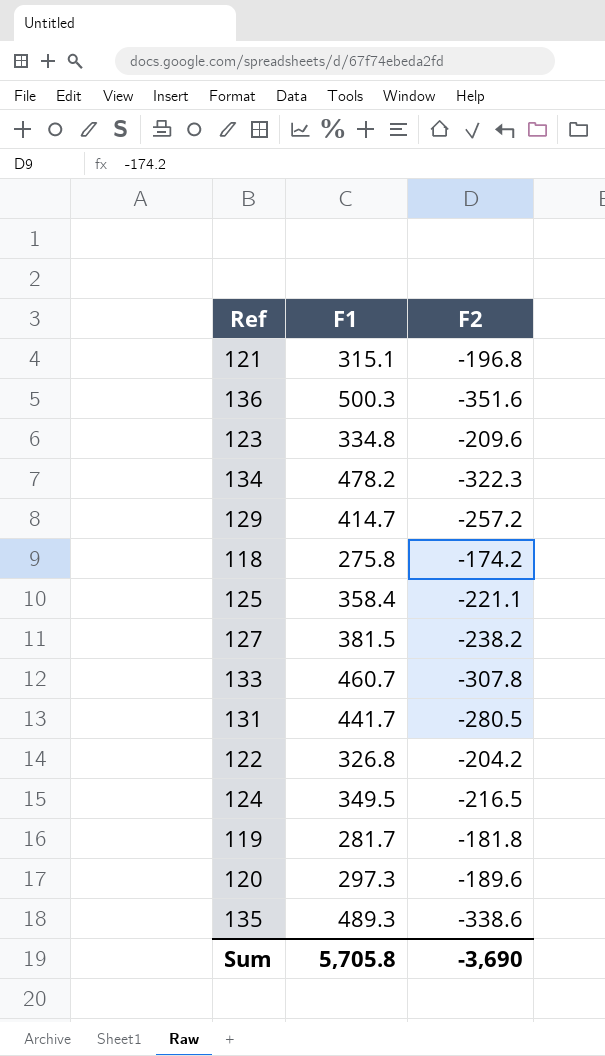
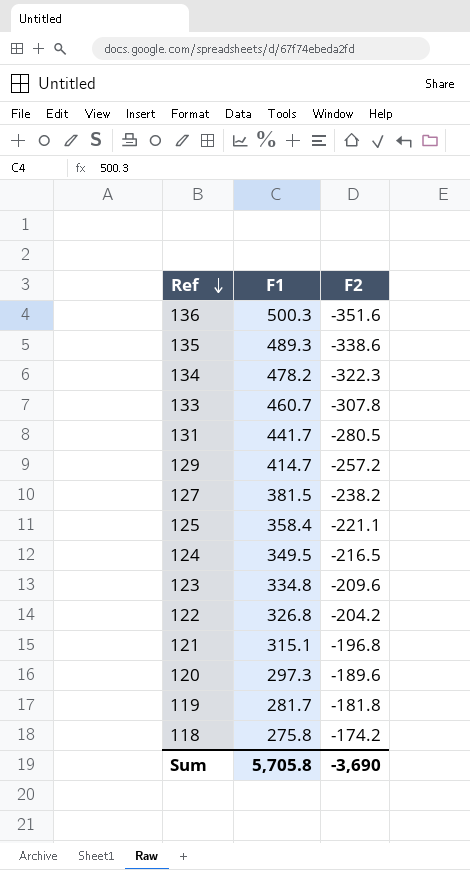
row order: none -> Ref descending

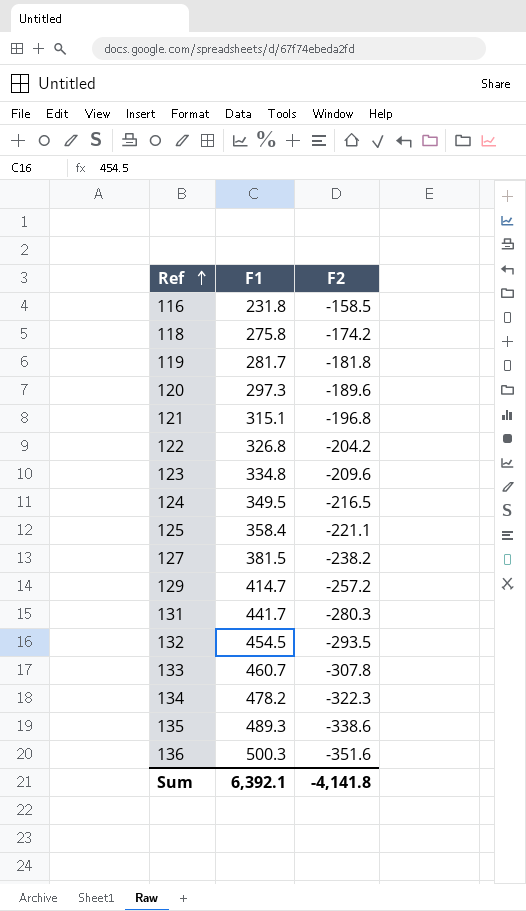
row order: Ref descending -> Ref ascending
row 116: none -> 231.8 | -158.5
131 | F2: -280.5 -> -280.3
row 132: none -> 454.5 | -293.5
Sum | F1: 5,705.8 -> 6,392.1
Sum | F2: -3,690 -> -4,141.8

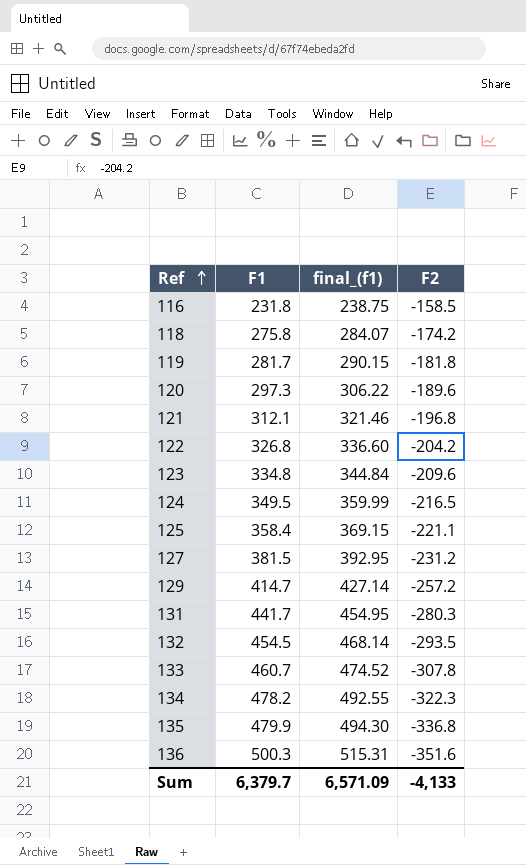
column final_(f1) | formula: none -> [F1] * 1.03
121 | F1: 315.1 -> 312.1
127 | F2: -238.2 -> -231.2
135 | F1: 489.3 -> 479.9
135 | F2: -338.6 -> -336.8
Sum | F1: 6,392.1 -> 6,379.7
Sum | F2: -4,141.8 -> -4,133

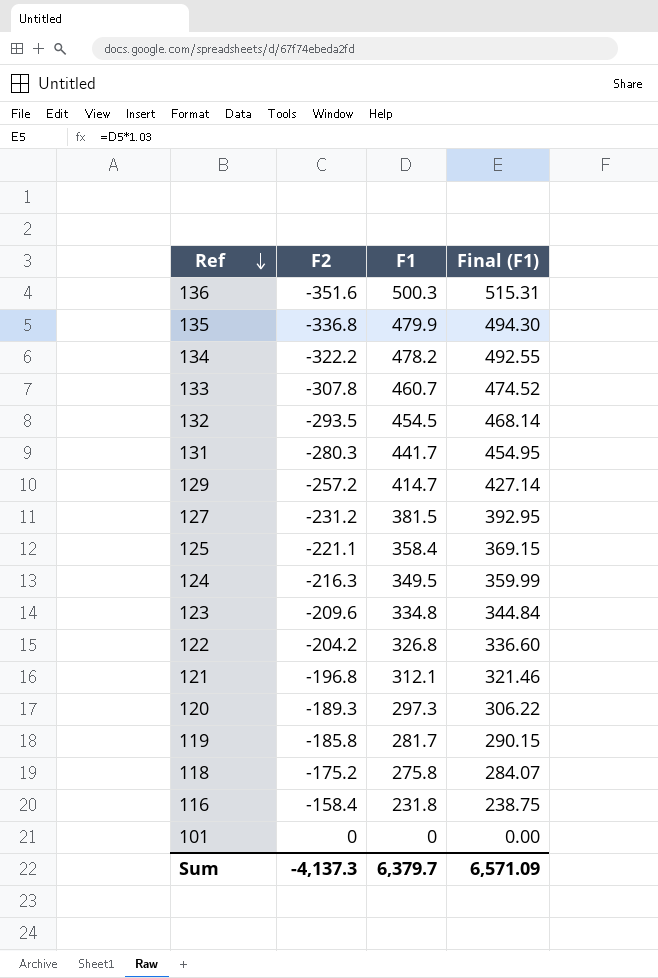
row order: Ref ascending -> Ref descending
column F2 | position: 4 -> 2
column name: final_(f1) -> Final (F1)
134 | F2: -322.3 -> -322.2
124 | F2: -216.5 -> -216.3
120 | F2: -189.6 -> -189.3
119 | F2: -181.8 -> -185.8
118 | F2: -174.2 -> -175.2
116 | F2: -158.5 -> -158.4
row 101: none -> 0 | 0 | 0.00
Sum | F2: -4,133 -> -4,137.3

